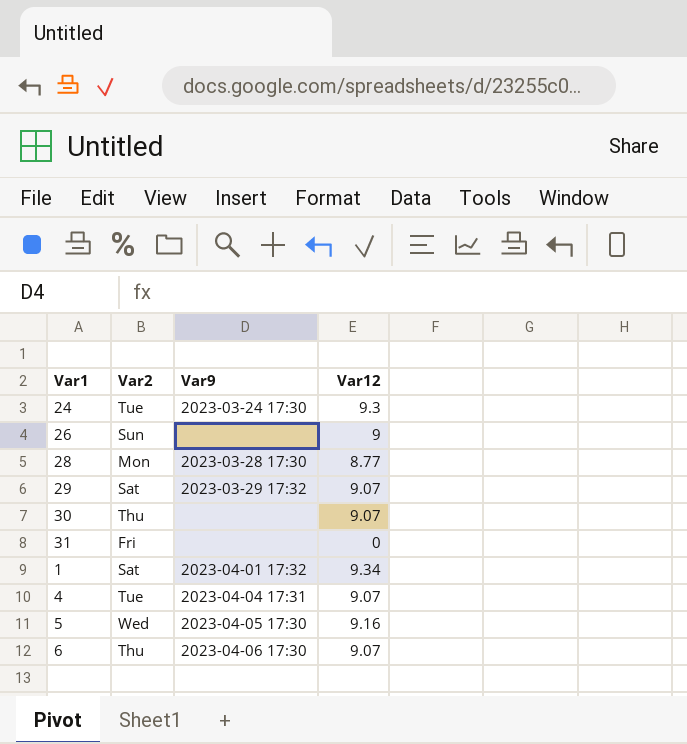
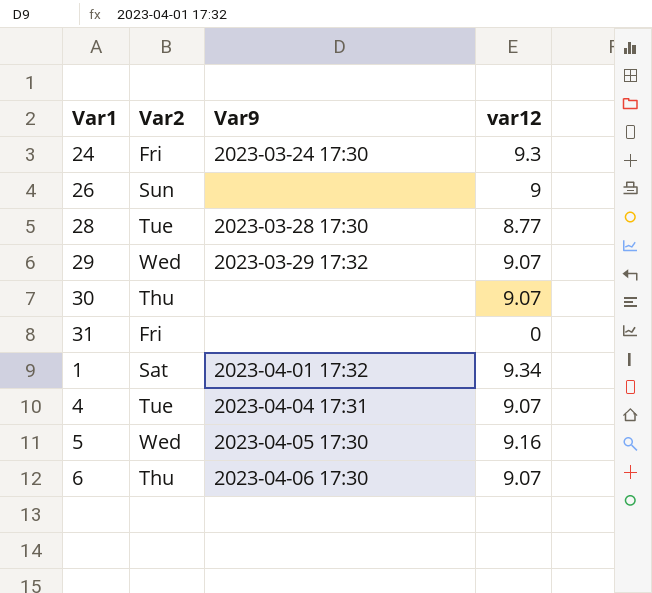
column name: Var12 -> var12
24 | Var2: Tue -> Fri
28 | Var2: Mon -> Tue
29 | Var2: Sat -> Wed

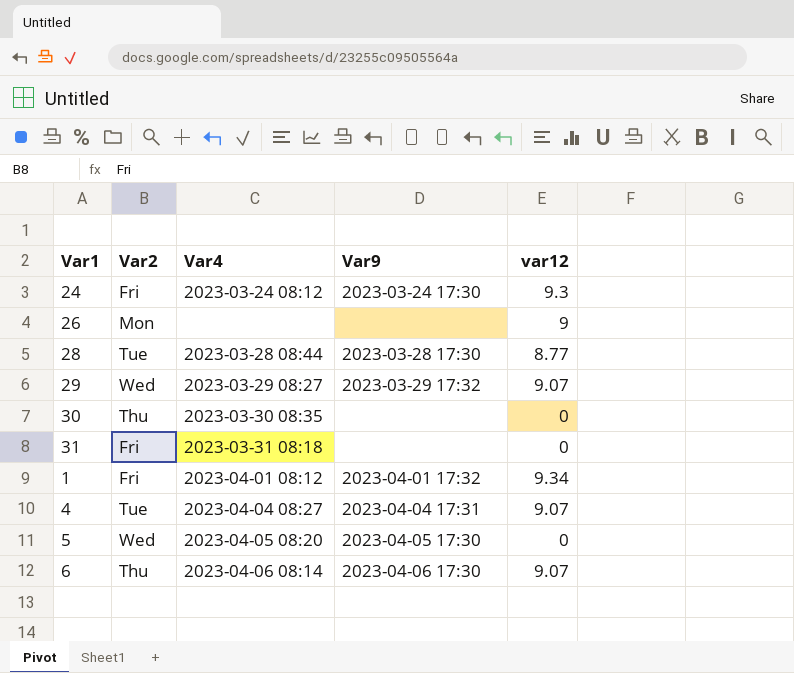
column Var4 | position: none -> 3
26 | Var2: Sun -> Mon
30 | var12: 9.07 -> 0
1 | Var2: Sat -> Fri
5 | var12: 9.16 -> 0

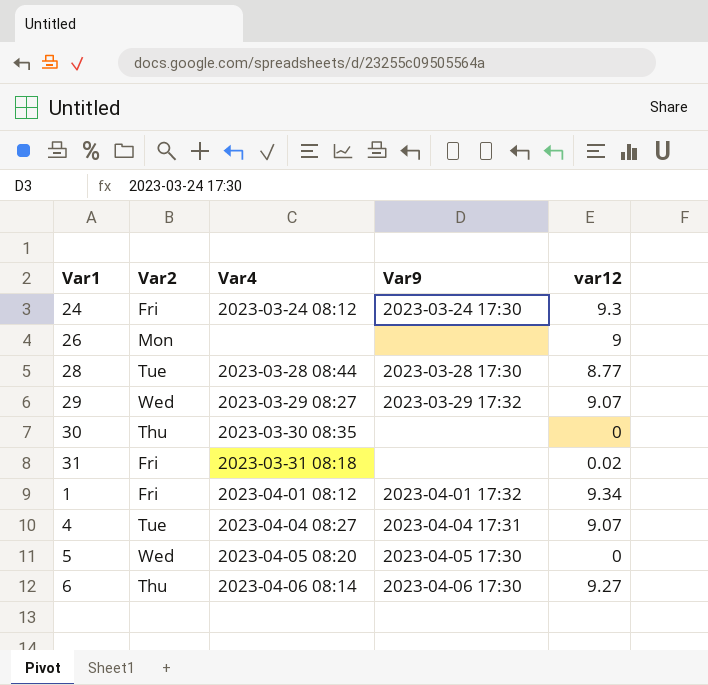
31 | var12: 0 -> 0.02
6 | var12: 9.07 -> 9.27

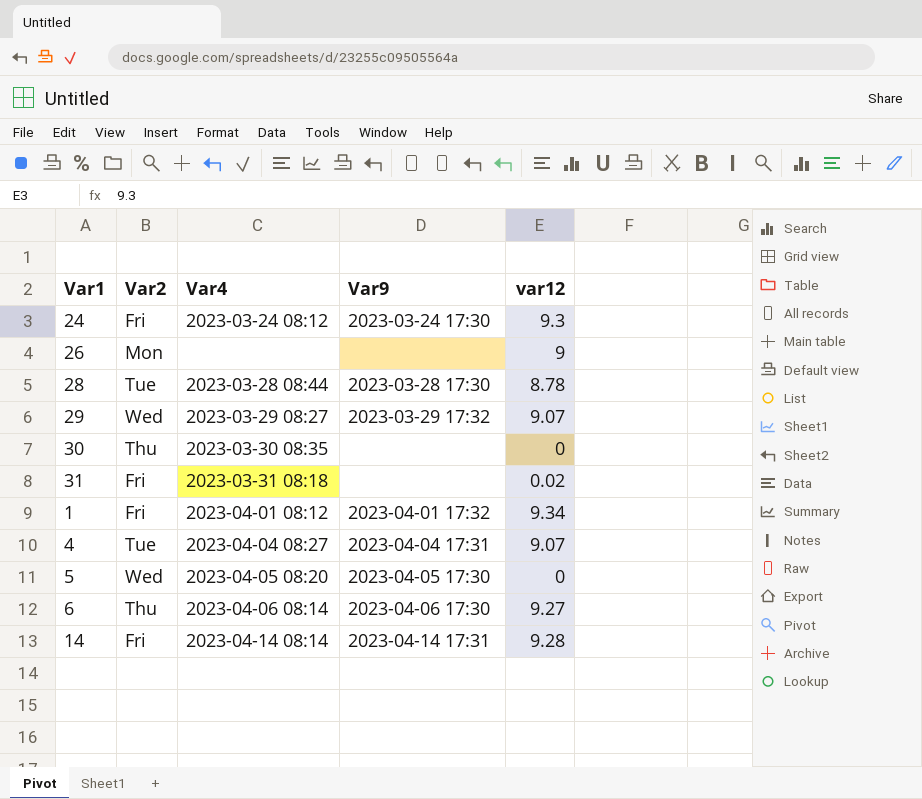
28 | var12: 8.77 -> 8.78
row 14: none -> Fri | 2023-04-14 08:14 | 2023-04-14 17:31 | 9.28

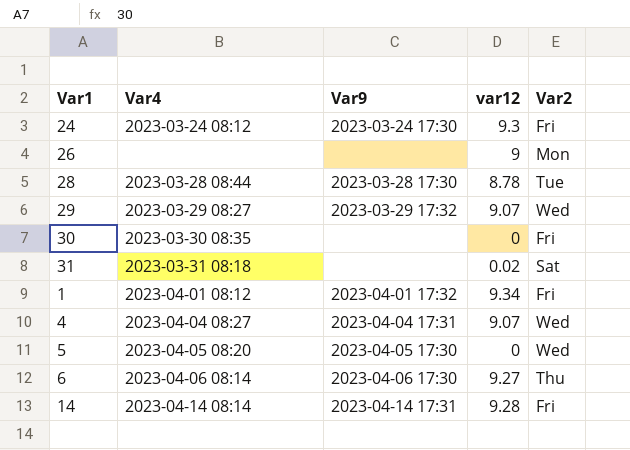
column Var2 | position: 2 -> 5
30 | Var2: Thu -> Fri
31 | Var2: Fri -> Sat
4 | Var2: Tue -> Wed

